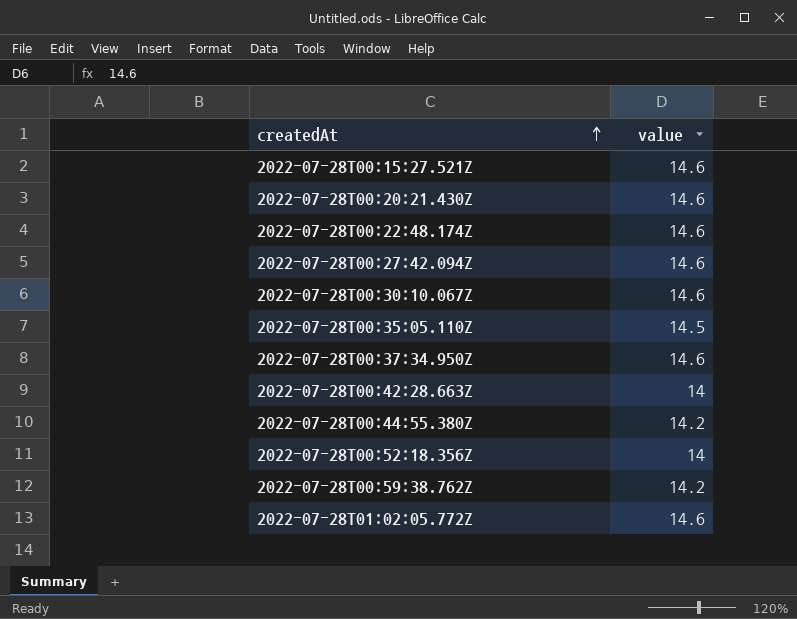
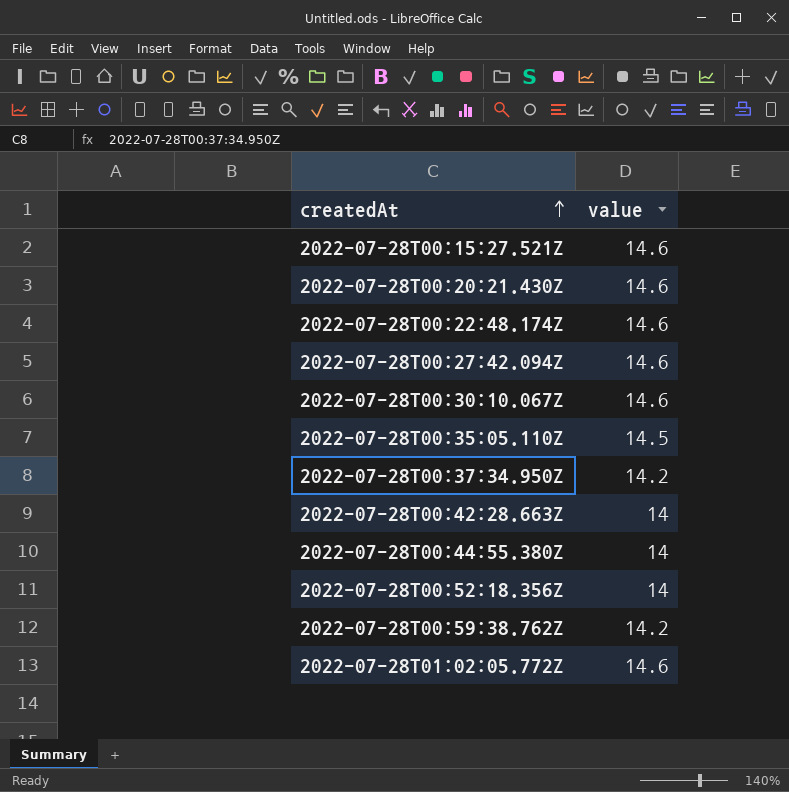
2022-07-28T00:37:34.950Z | value: 14.6 -> 14.2
2022-07-28T00:44:55.380Z | value: 14.2 -> 14

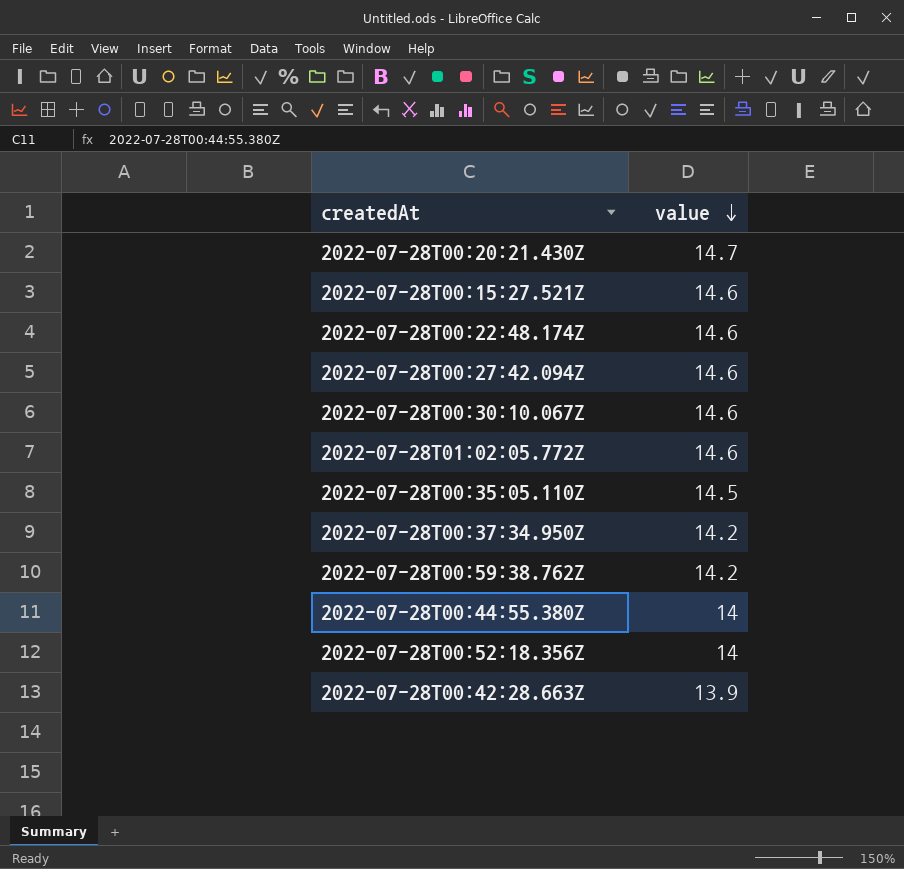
row order: createdAt ascending -> value descending
2022-07-28T00:20:21.430Z | value: 14.6 -> 14.7
2022-07-28T00:42:28.663Z | value: 14 -> 13.9

